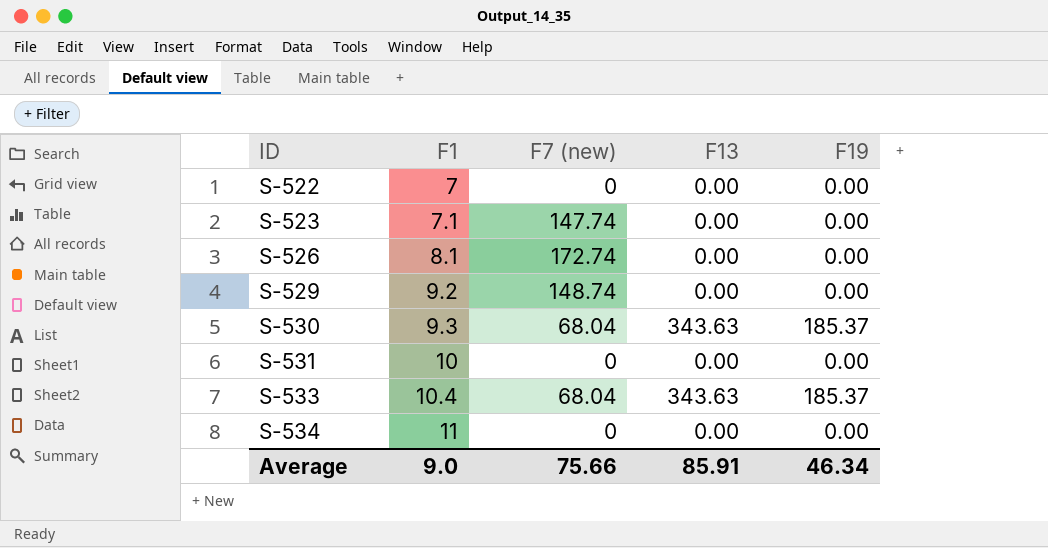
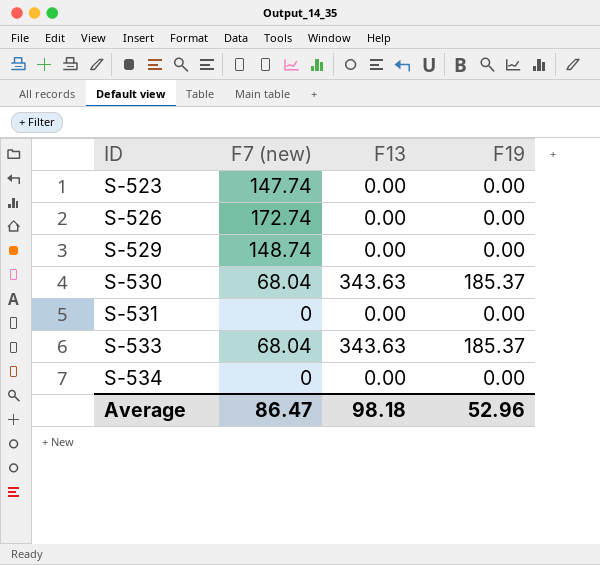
column F1 | position: 2 -> none
row S-522: 7 | 0 | 0.00 | 0.00 -> none
Average | F7 (new): 75.66 -> 86.47
Average | F13: 85.91 -> 98.18
Average | F19: 46.34 -> 52.96

